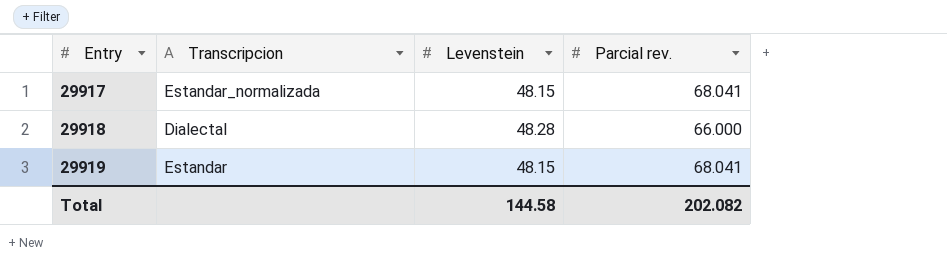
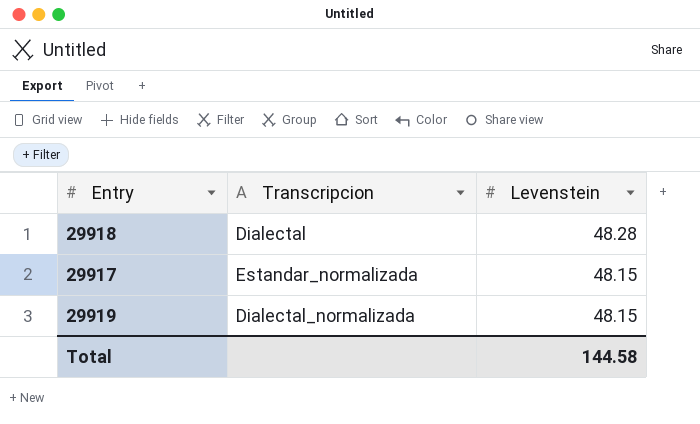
row order: Entry ascending -> Levenstein descending
column Parcial rev. | position: 4 -> none
29919 | Transcripcion: Estandar -> Dialectal_normalizada

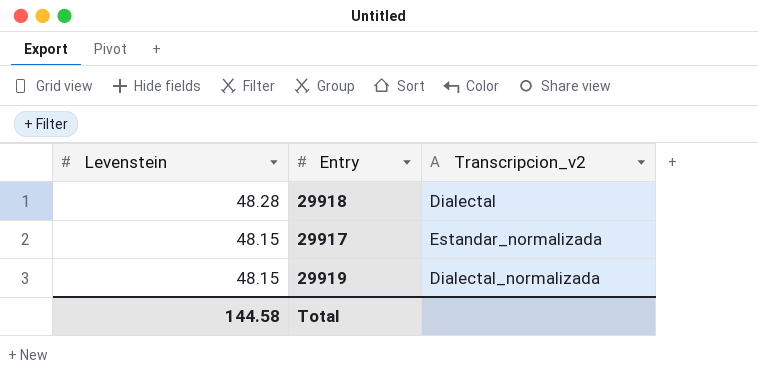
column Levenstein | position: 3 -> 1
column name: Transcripcion -> Transcripcion_v2

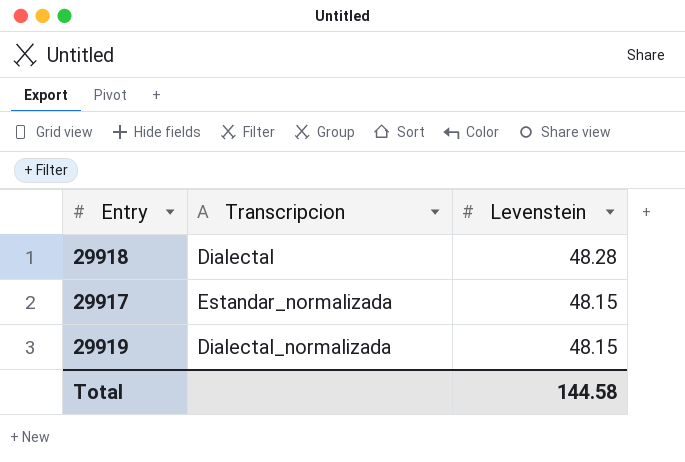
column name: Transcripcion_v2 -> Transcripcion
column Levenstein | position: 1 -> 3

